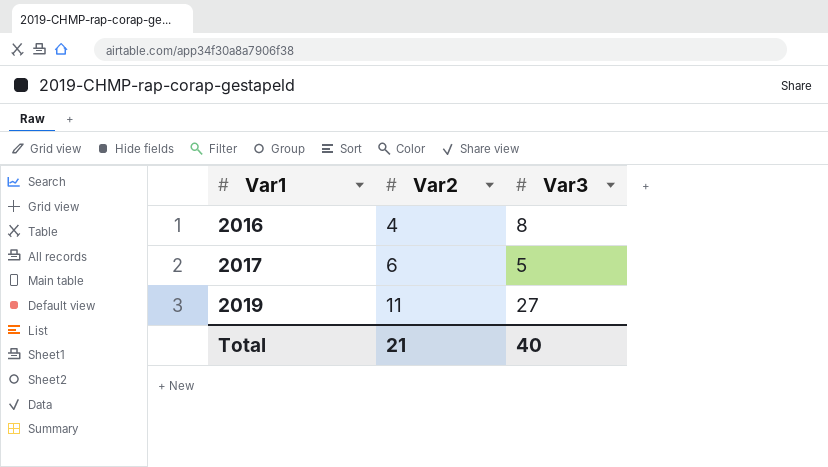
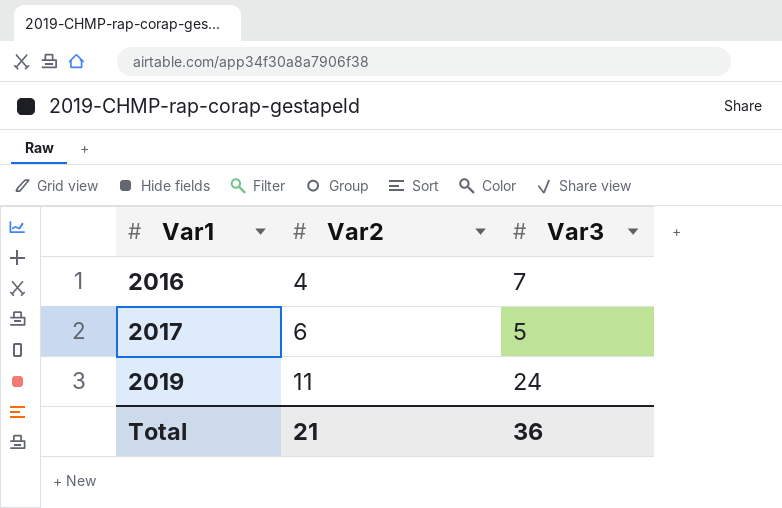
2016 | Var3: 8 -> 7
2019 | Var3: 27 -> 24
Total | Var3: 40 -> 36

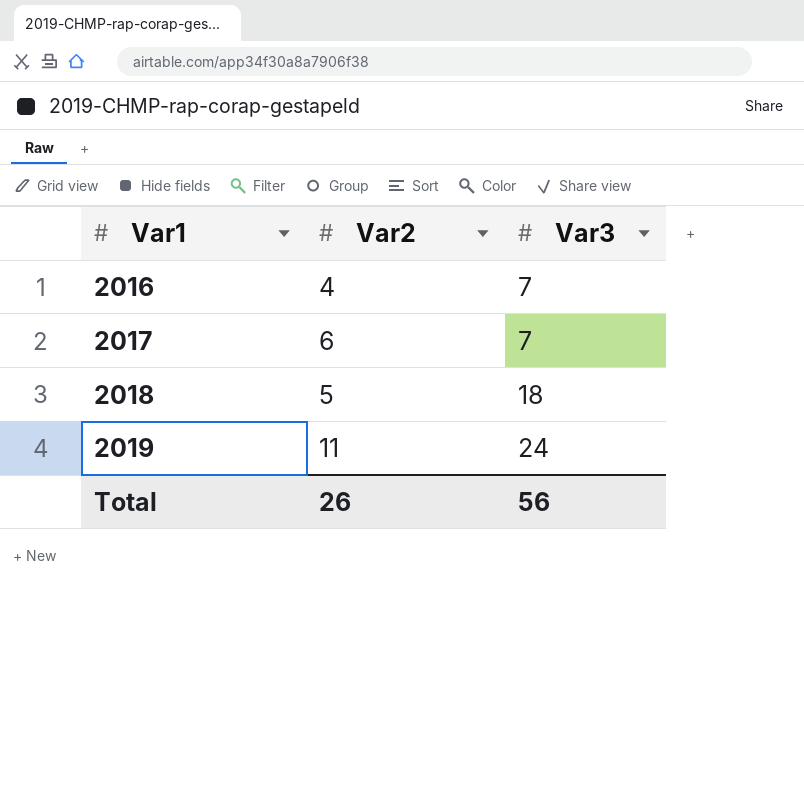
2017 | Var3: 5 -> 7
row 2018: none -> 5 | 18
Total | Var2: 21 -> 26
Total | Var3: 36 -> 56

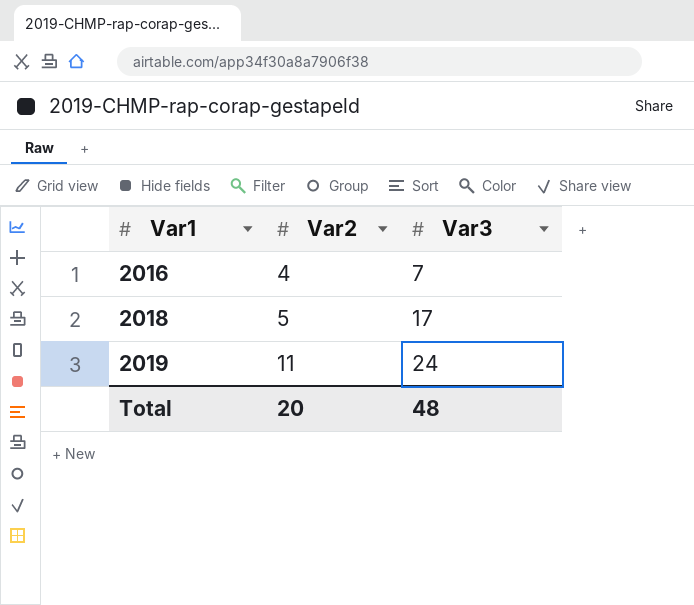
row 2017: 6 | 7 -> none
2018 | Var3: 18 -> 17
Total | Var2: 26 -> 20
Total | Var3: 56 -> 48

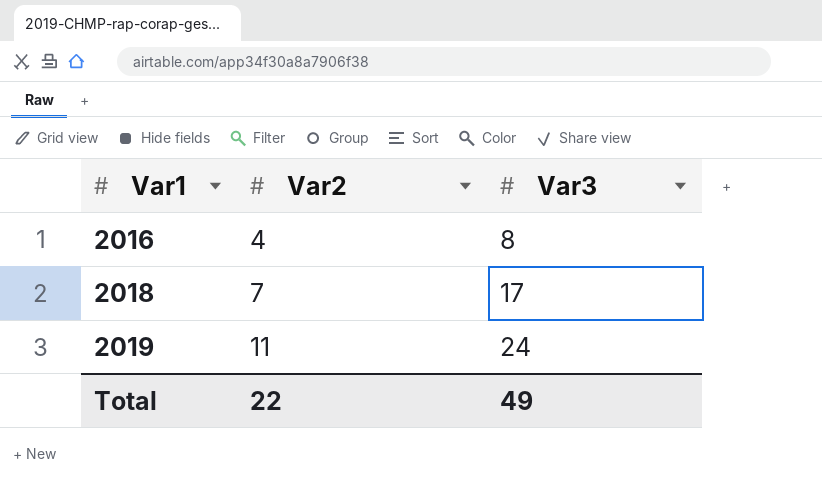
2016 | Var3: 7 -> 8
2018 | Var2: 5 -> 7
Total | Var2: 20 -> 22
Total | Var3: 48 -> 49

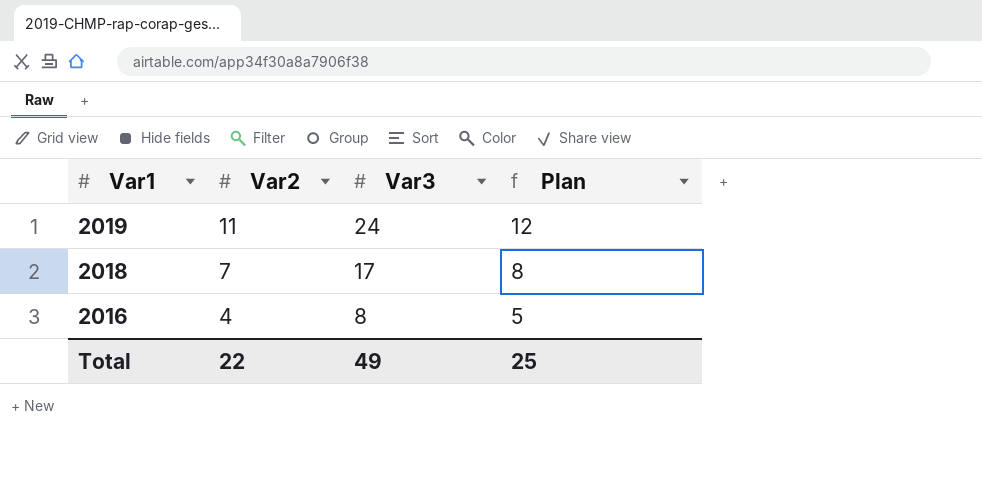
row order: Var1 ascending -> Var1 descending
column Plan | formula: none -> [Var2] + 1

